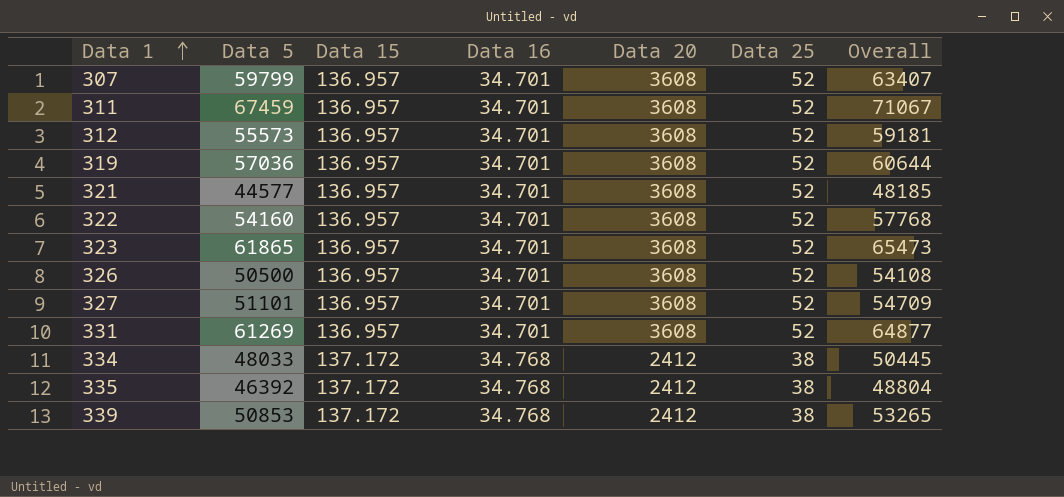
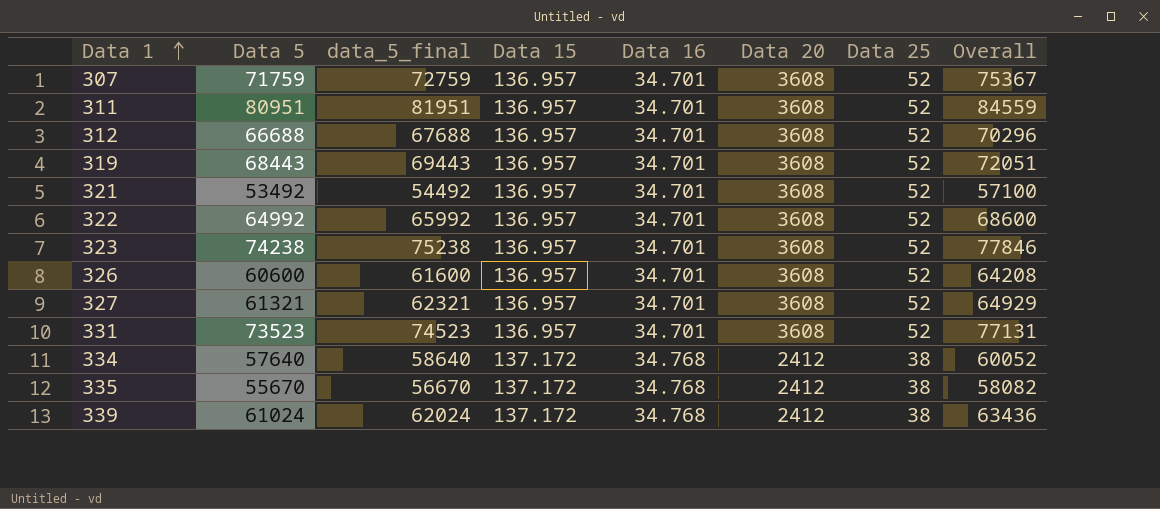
column data_5_final | formula: none -> [Data 5] + 1000
307 | Data 5: 59799 -> 71759
307 | Overall: 63407 -> 75367
311 | Data 5: 67459 -> 80951
311 | Overall: 71067 -> 84559
312 | Data 5: 55573 -> 66688
312 | Overall: 59181 -> 70296
319 | Data 5: 57036 -> 68443
319 | Overall: 60644 -> 72051
321 | Data 5: 44577 -> 53492
321 | Overall: 48185 -> 57100
322 | Data 5: 54160 -> 64992
322 | Overall: 57768 -> 68600
323 | Data 5: 61865 -> 74238
323 | Overall: 65473 -> 77846
326 | Data 5: 50500 -> 60600
326 | Overall: 54108 -> 64208
327 | Data 5: 51101 -> 61321
327 | Overall: 54709 -> 64929
331 | Data 5: 61269 -> 73523
331 | Overall: 64877 -> 77131
334 | Data 5: 48033 -> 57640
334 | Overall: 50445 -> 60052
335 | Data 5: 46392 -> 55670
335 | Overall: 48804 -> 58082
339 | Data 5: 50853 -> 61024
339 | Overall: 53265 -> 63436

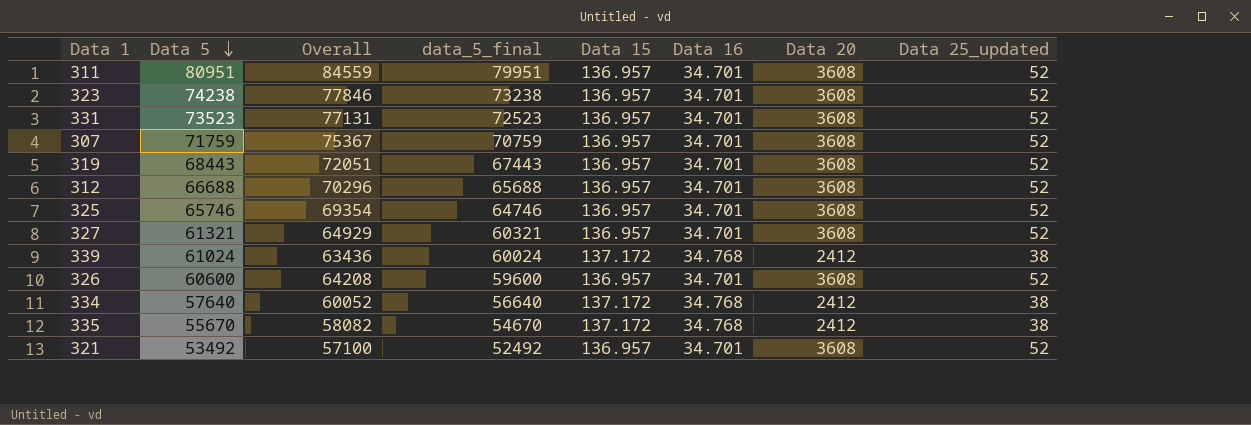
row order: Data 1 ascending -> Data 5 descending
column Overall | position: 8 -> 3
column data_5_final | formula: [Data 5] + 1000 -> [Data 5] - 1000
column name: Data 25 -> Data 25_updated
row 322: 64992 | 65992 | 136.957 | 34.701 | 3608 | 52 | 68600 -> none
row 325: none -> 65746 | 69354 | 64746 | 136.957 | 34.701 | 3608 | 52

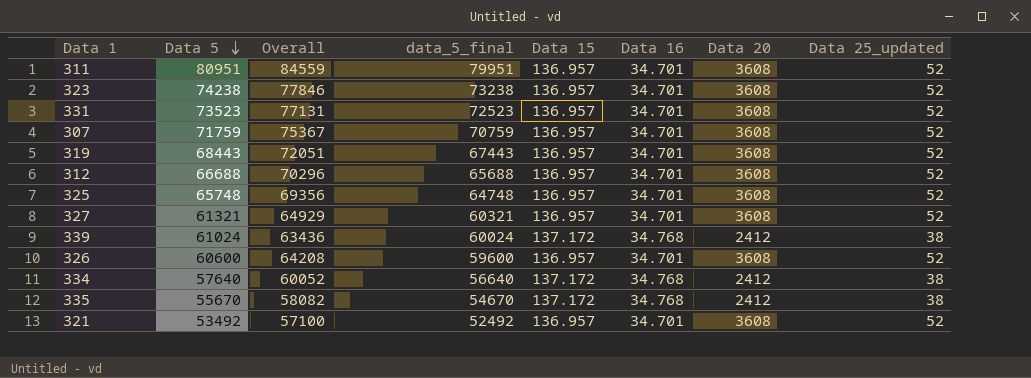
325 | Data 5: 65746 -> 65748
325 | Overall: 69354 -> 69356
325 | data_5_final: 64746 -> 64748

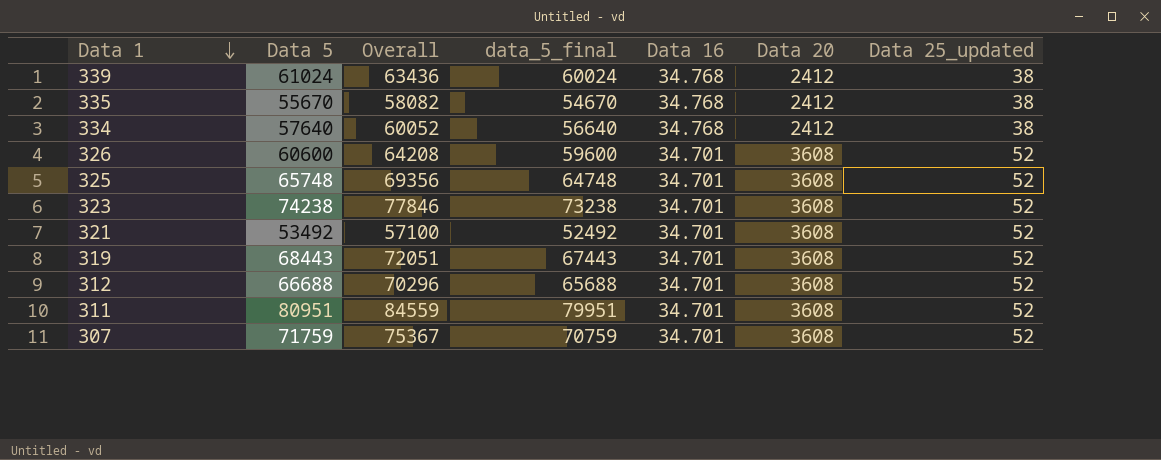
row order: Data 5 descending -> Data 1 descending
column Data 15 | position: 5 -> none
row 331: 73523 | 77131 | 72523 | 136.957 | 34.701 | 3608 | 52 -> none
row 327: 61321 | 64929 | 60321 | 136.957 | 34.701 | 3608 | 52 -> none

